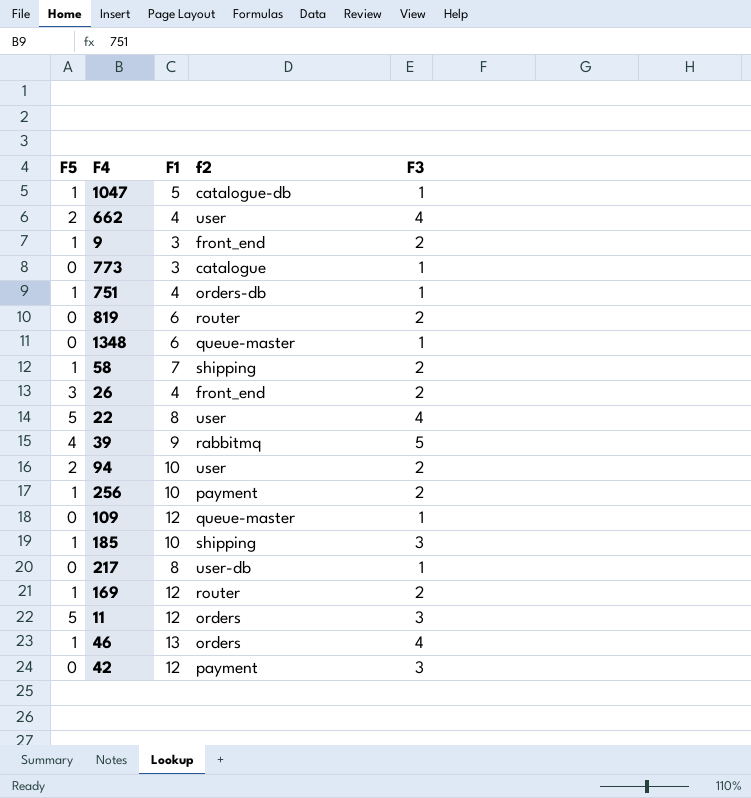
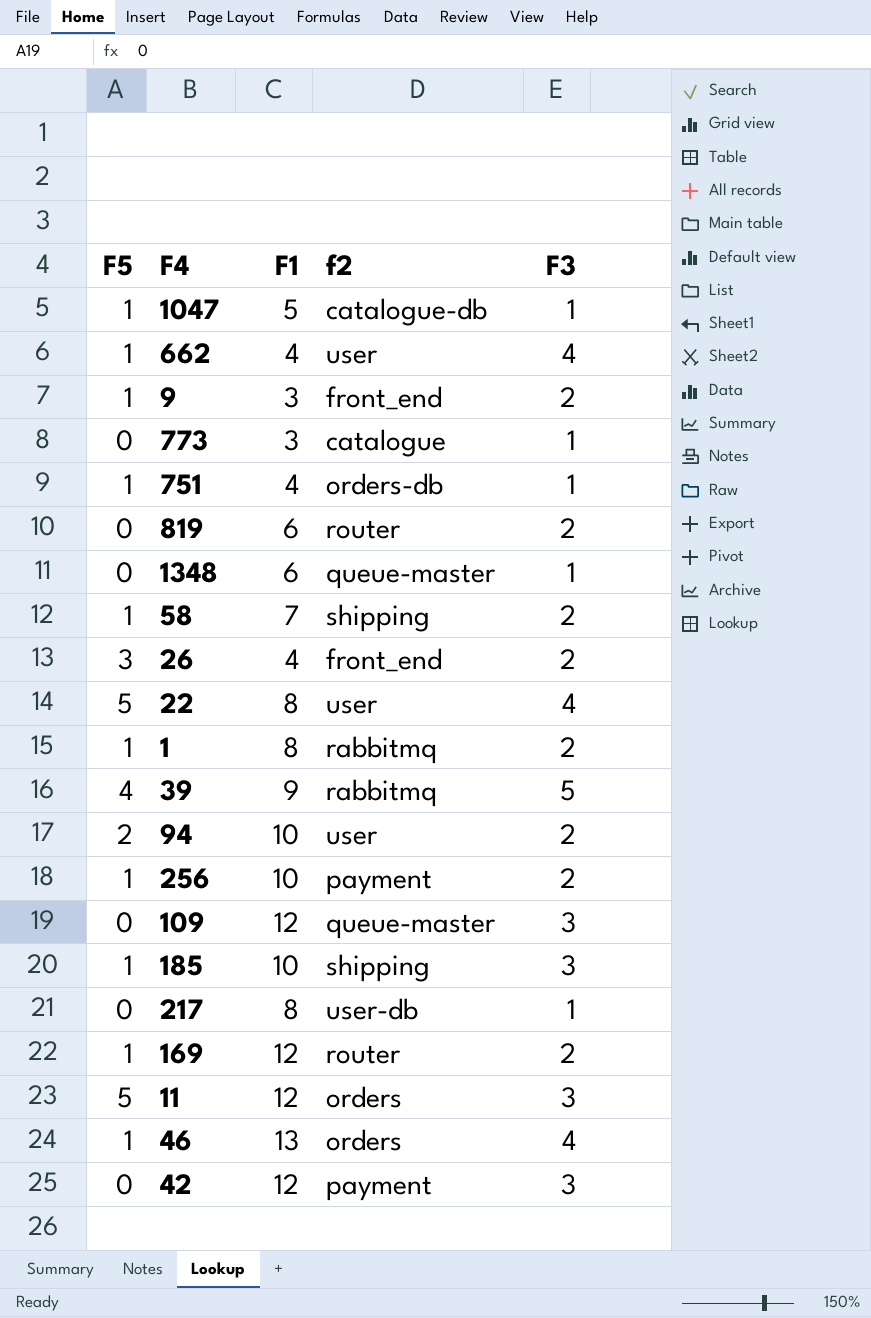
662 | F5: 2 -> 1
row 1: none -> 1 | 8 | rabbitmq | 2
109 | F3: 1 -> 3

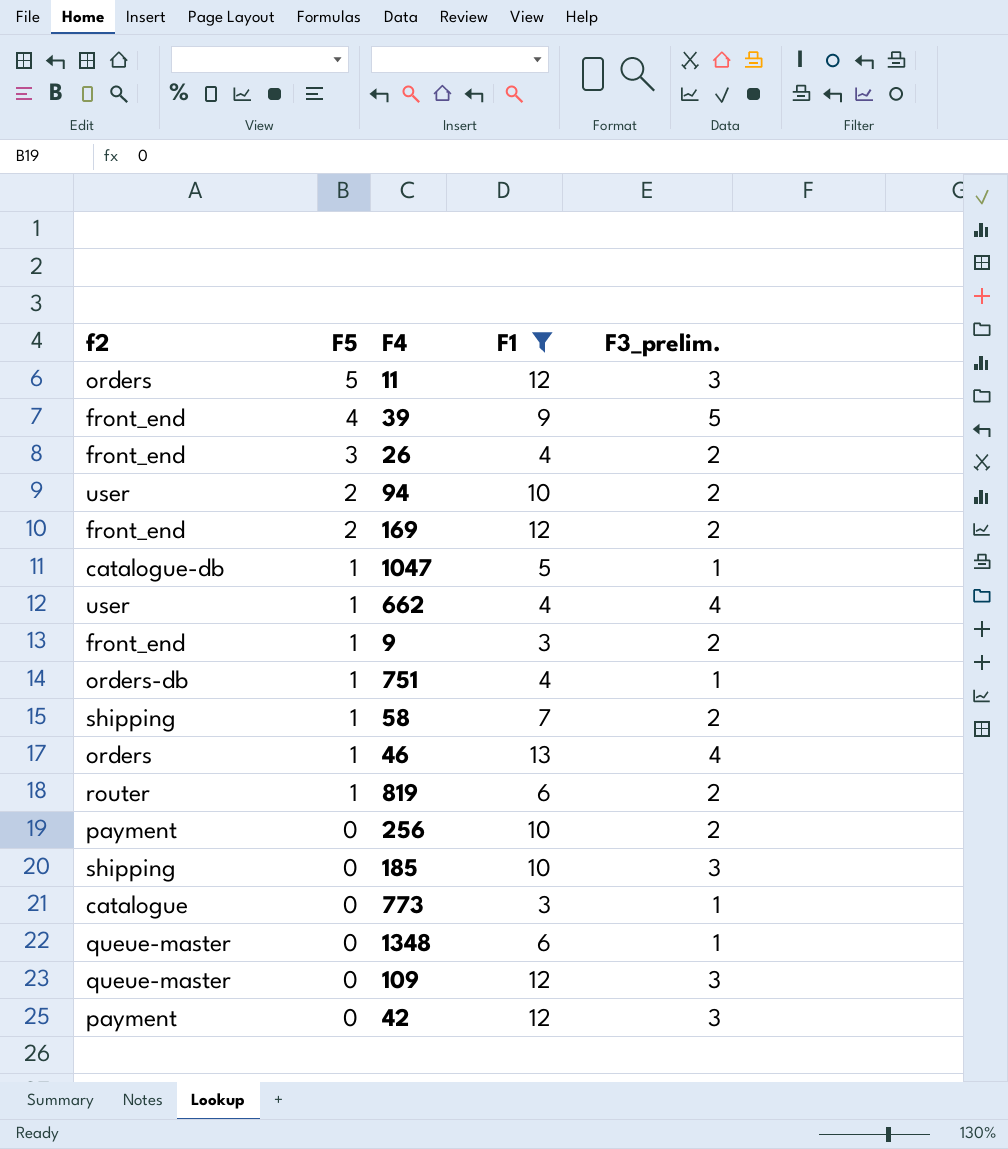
filter: none -> F1 != 8
row order: none -> F5 descending
column f2 | position: 4 -> 1
column name: F3 -> F3_prelim.
39 | f2: rabbitmq -> front_end
169 | f2: router -> front_end
169 | F5: 1 -> 2
819 | F5: 0 -> 1
256 | F5: 1 -> 0
185 | F5: 1 -> 0

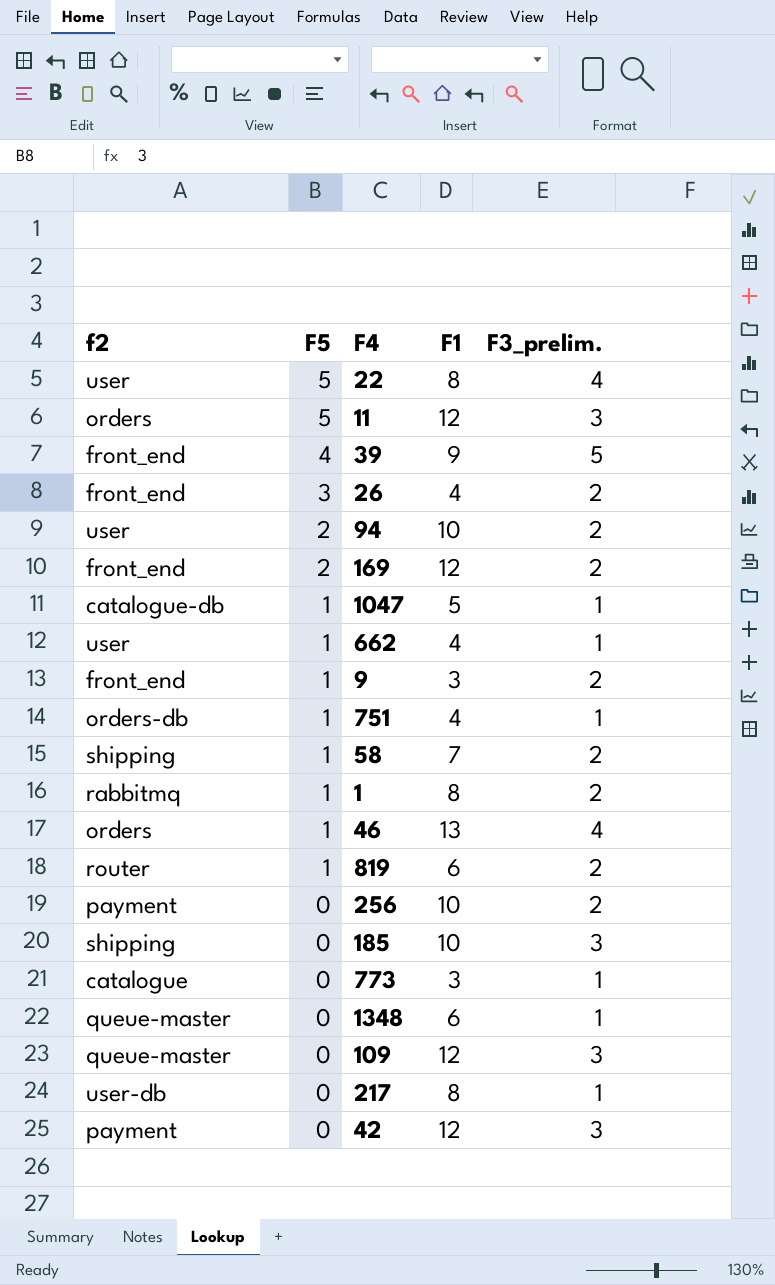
filter: F1 != 8 -> none
662 | F3_prelim.: 4 -> 1

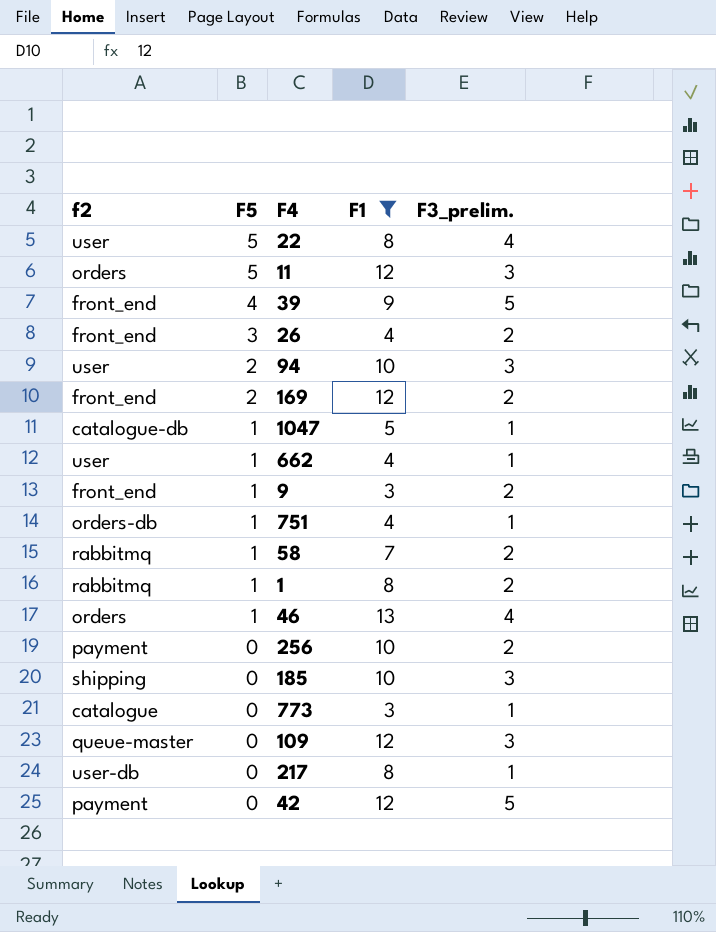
filter: none -> F1 != 6
94 | F3_prelim.: 2 -> 3
58 | f2: shipping -> rabbitmq
42 | F3_prelim.: 3 -> 5

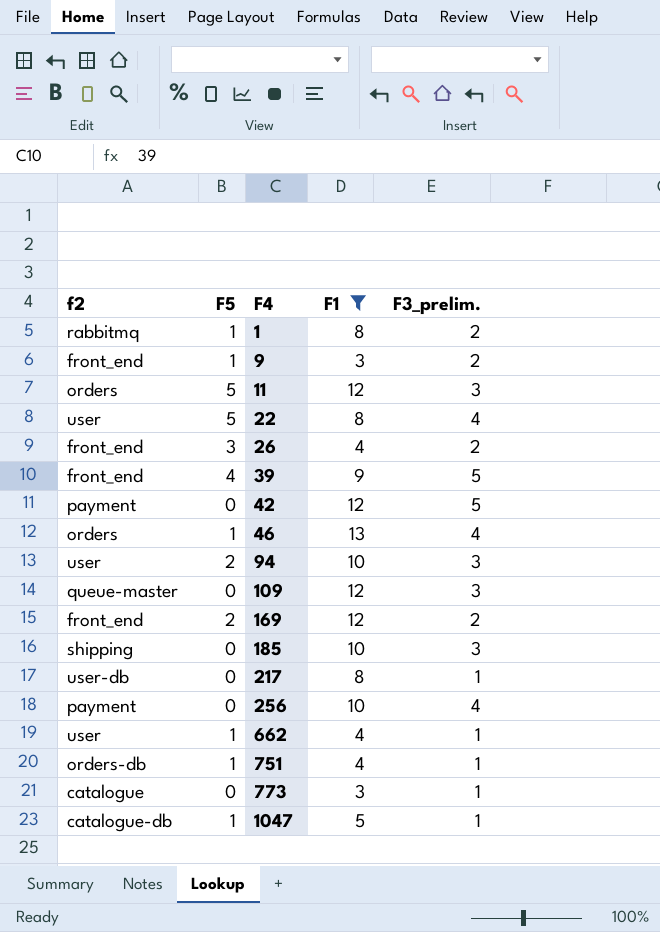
row order: F5 descending -> F4 ascending
row 58: rabbitmq | 1 | 7 | 2 -> none
256 | F3_prelim.: 2 -> 4

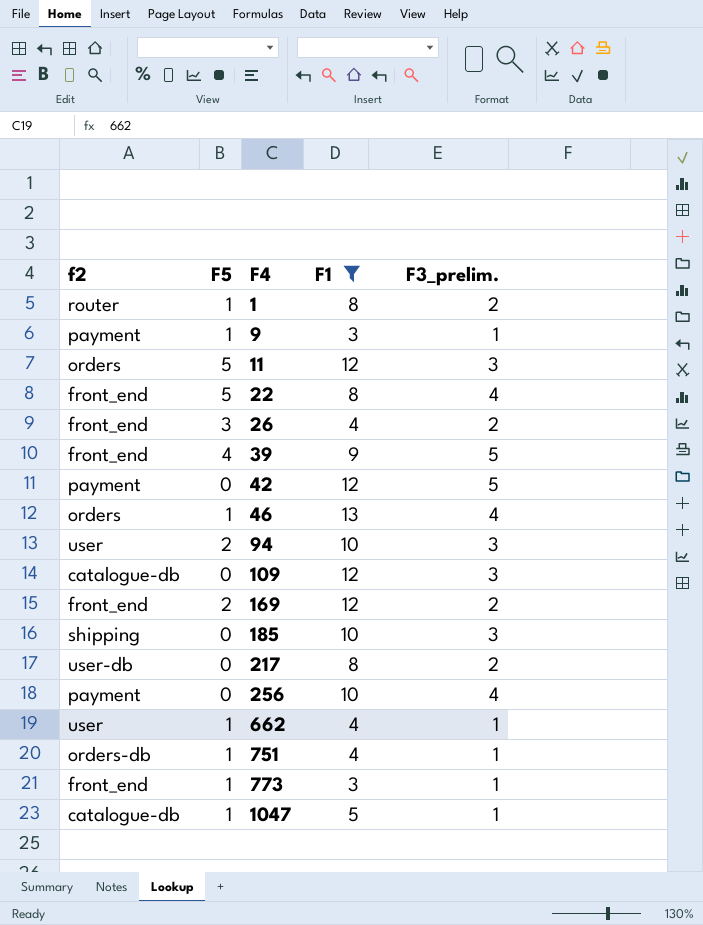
1 | f2: rabbitmq -> router
9 | f2: front_end -> payment
9 | F3_prelim.: 2 -> 1
22 | f2: user -> front_end
109 | f2: queue-master -> catalogue-db
217 | F3_prelim.: 1 -> 2
773 | f2: catalogue -> front_end
773 | F5: 0 -> 1

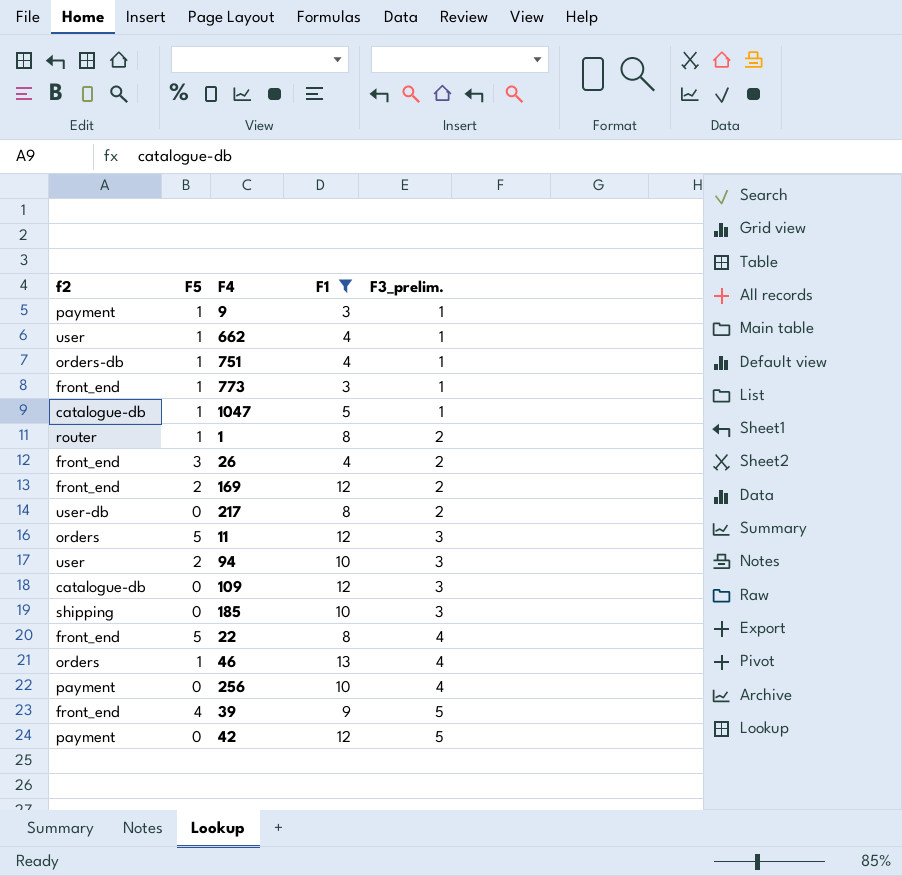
row order: F4 ascending -> F3_prelim. ascending

